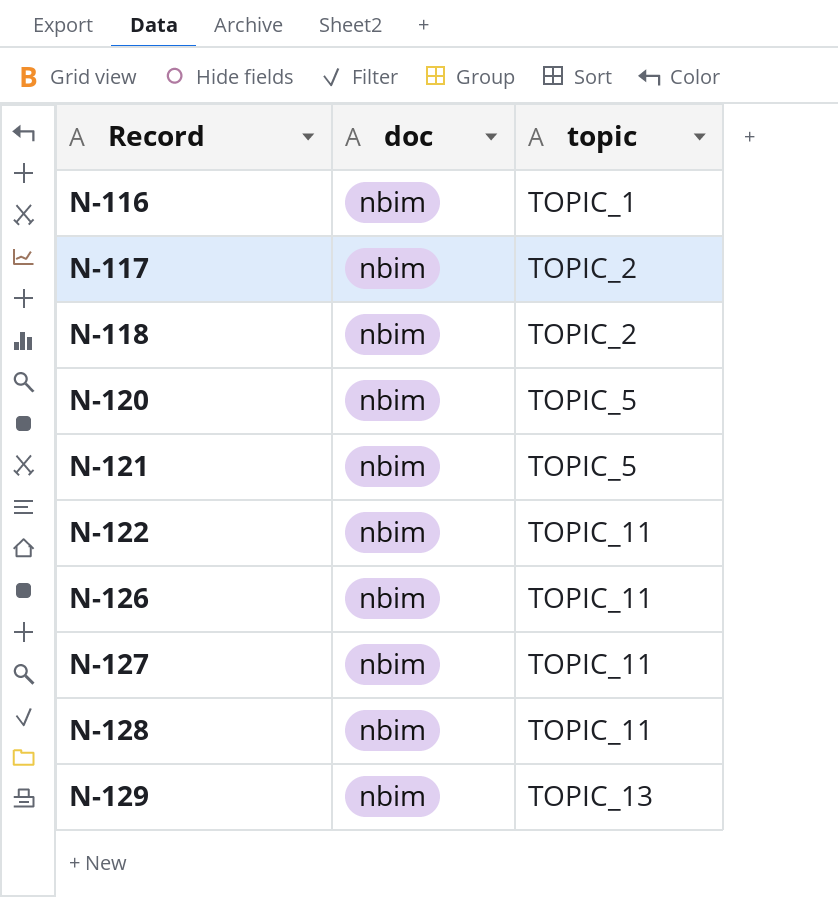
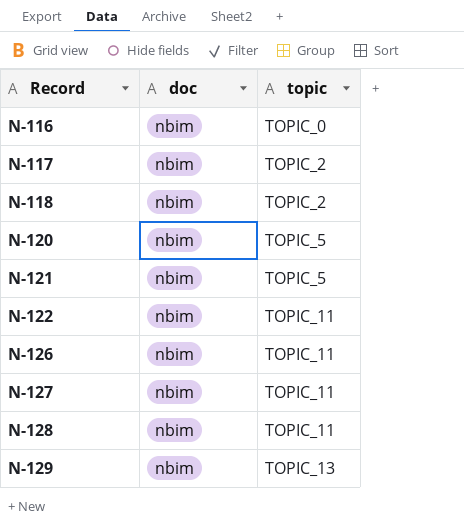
N-116 | topic: TOPIC_1 -> TOPIC_0

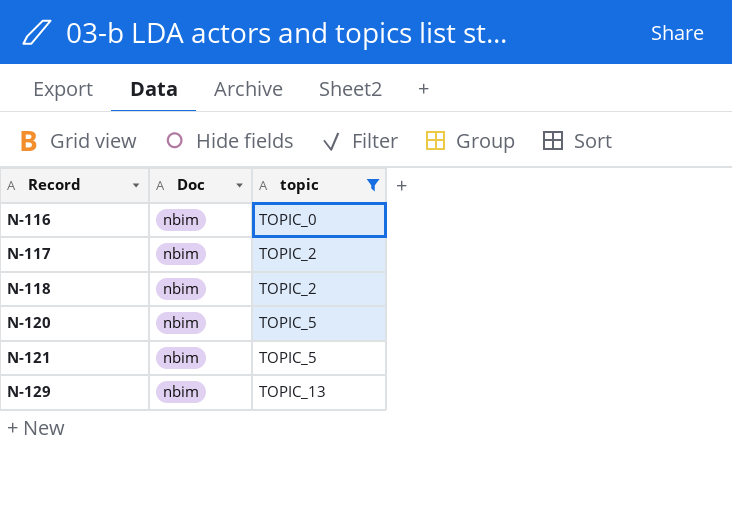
filter: none -> topic != TOPIC_11
column name: doc -> Doc

